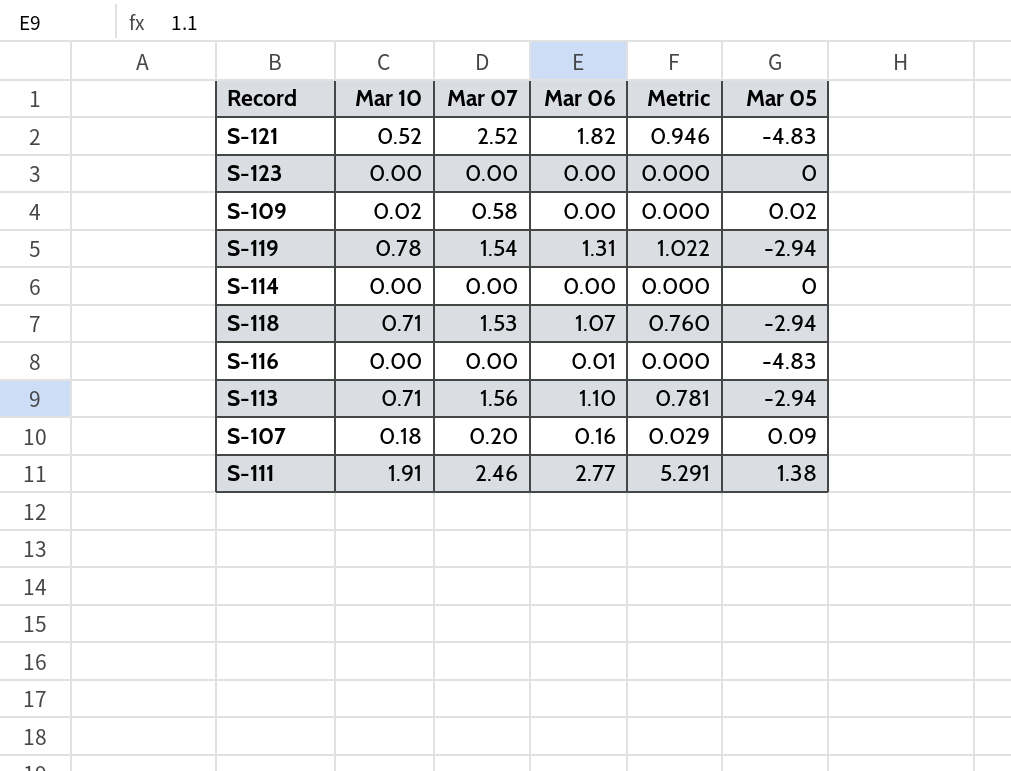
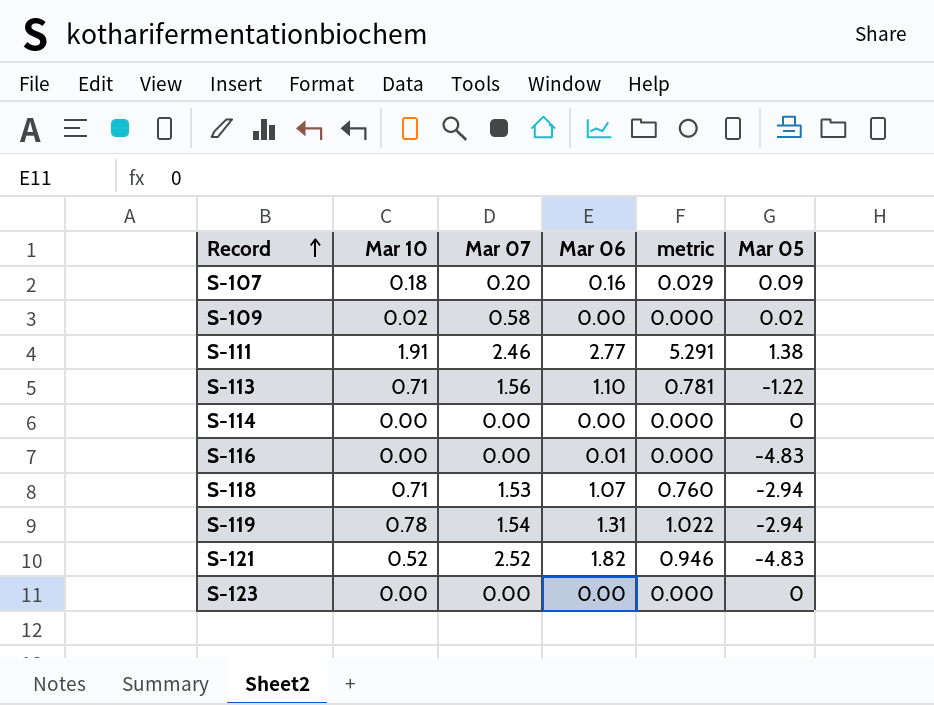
row order: none -> Record ascending
column name: Metric -> metric
S-113 | Mar 05: -2.94 -> -1.22

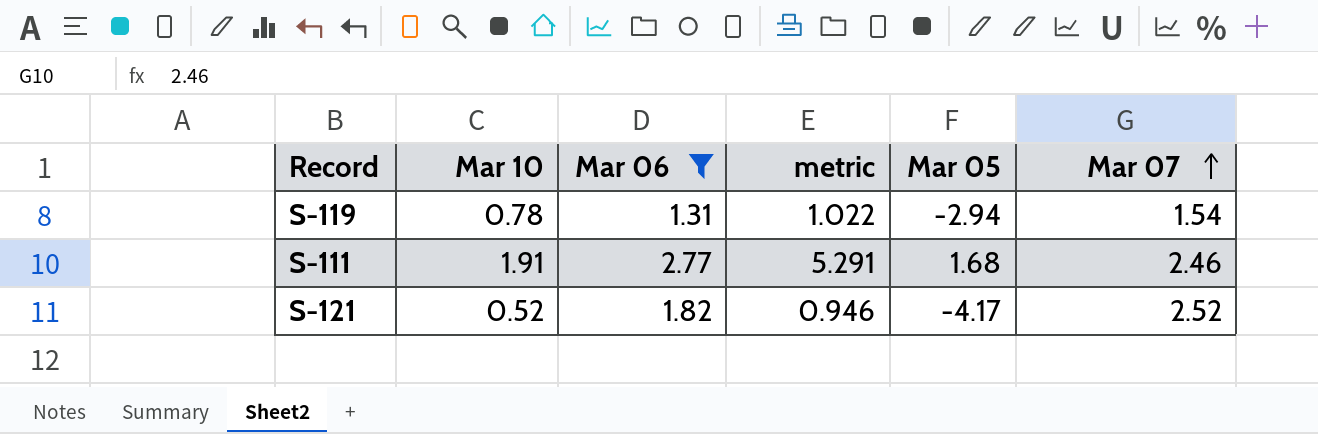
filter: none -> Mar 06 >= 1.31
row order: Record ascending -> Mar 07 ascending
column Mar 07 | position: 3 -> 6
S-111 | Mar 05: 1.38 -> 1.68
S-121 | Mar 05: -4.83 -> -4.17

